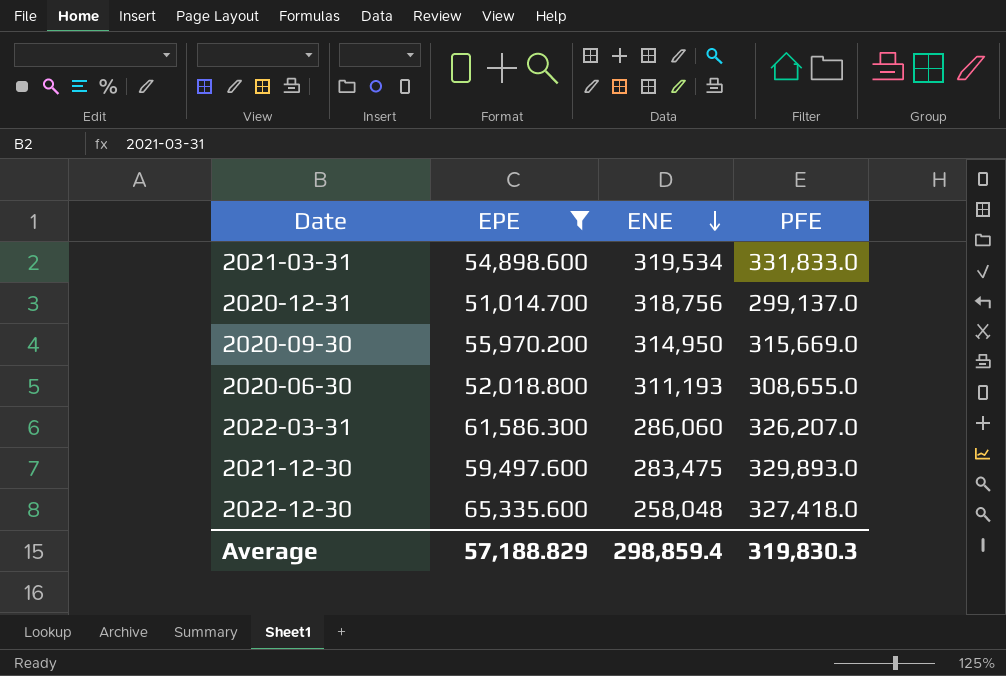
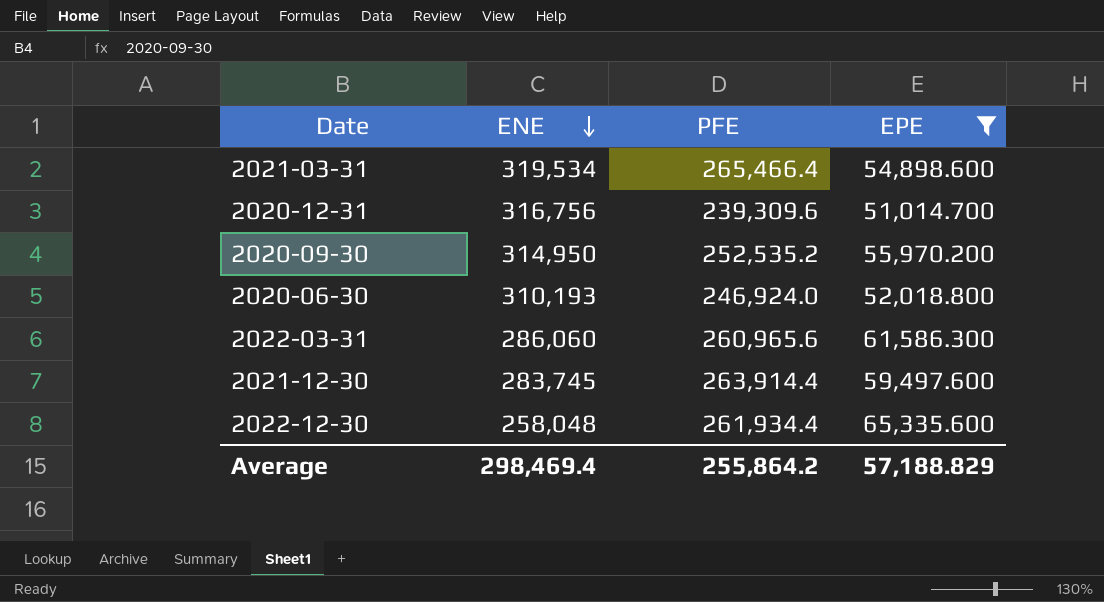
column EPE | position: 2 -> 4
2021-03-31 | PFE: 331,833.0 -> 265,466.4
2020-12-31 | ENE: 318,756 -> 316,756
2020-12-31 | PFE: 299,137.0 -> 239,309.6
2020-09-30 | PFE: 315,669.0 -> 252,535.2
2020-06-30 | ENE: 311,193 -> 310,193
2020-06-30 | PFE: 308,655.0 -> 246,924.0
2022-03-31 | PFE: 326,207.0 -> 260,965.6
2021-12-30 | ENE: 283,475 -> 283,745
2021-12-30 | PFE: 329,893.0 -> 263,914.4
2022-12-30 | PFE: 327,418.0 -> 261,934.4
Average | ENE: 298,859.4 -> 298,469.4
Average | PFE: 319,830.3 -> 255,864.2

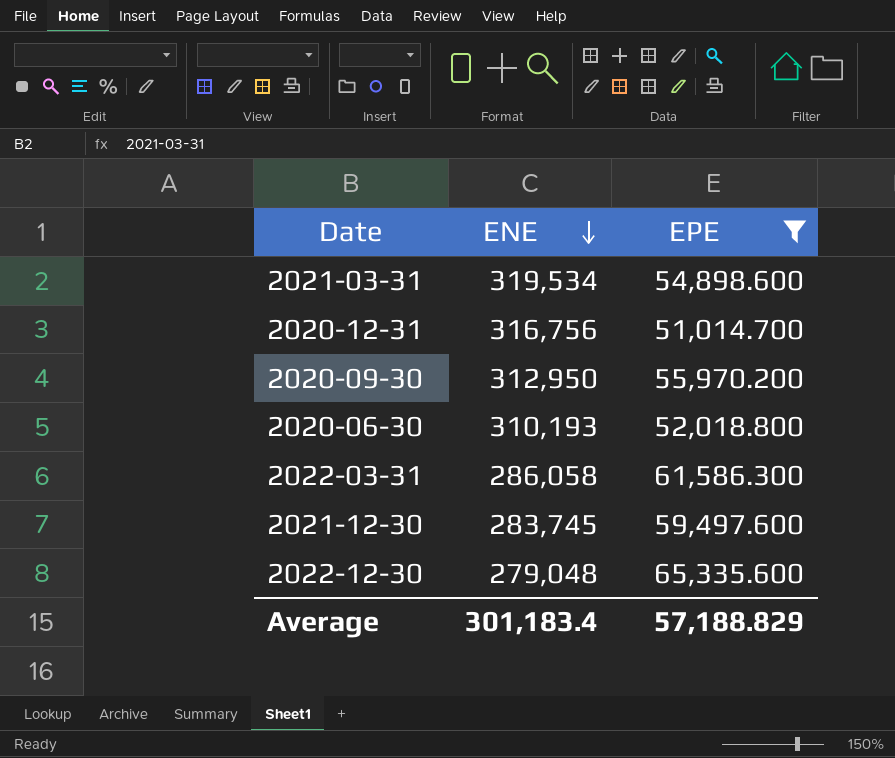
column PFE | position: 3 -> none
2020-09-30 | ENE: 314,950 -> 312,950
2022-03-31 | ENE: 286,060 -> 286,058
2022-12-30 | ENE: 258,048 -> 279,048
Average | ENE: 298,469.4 -> 301,183.4

